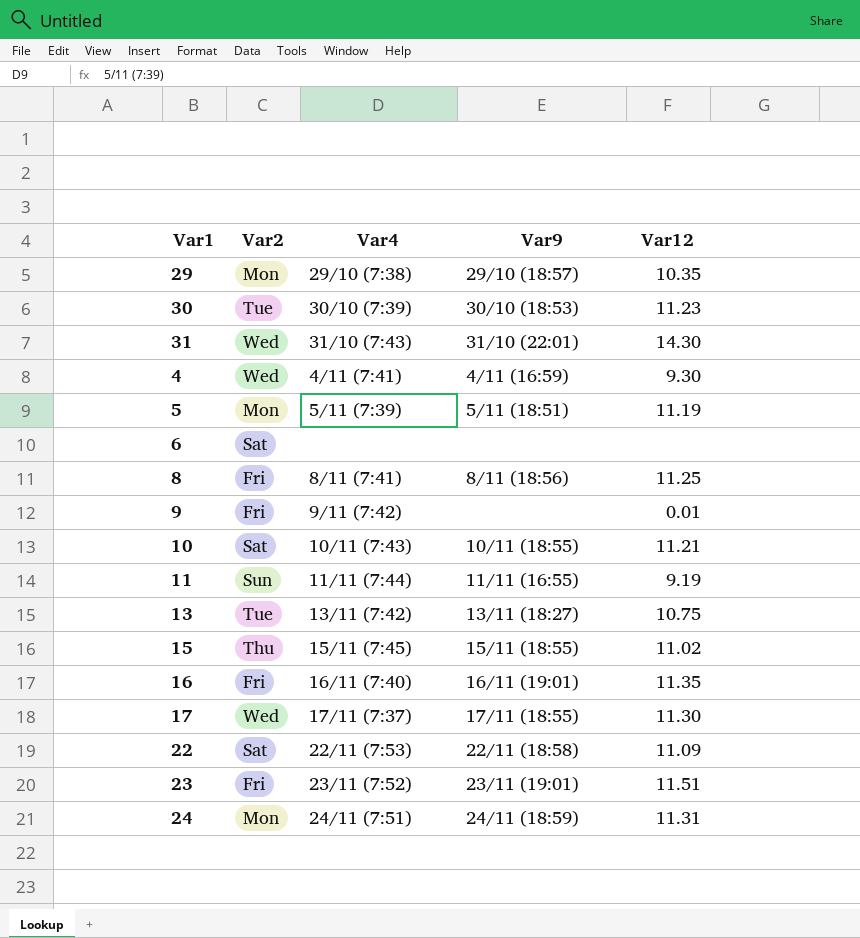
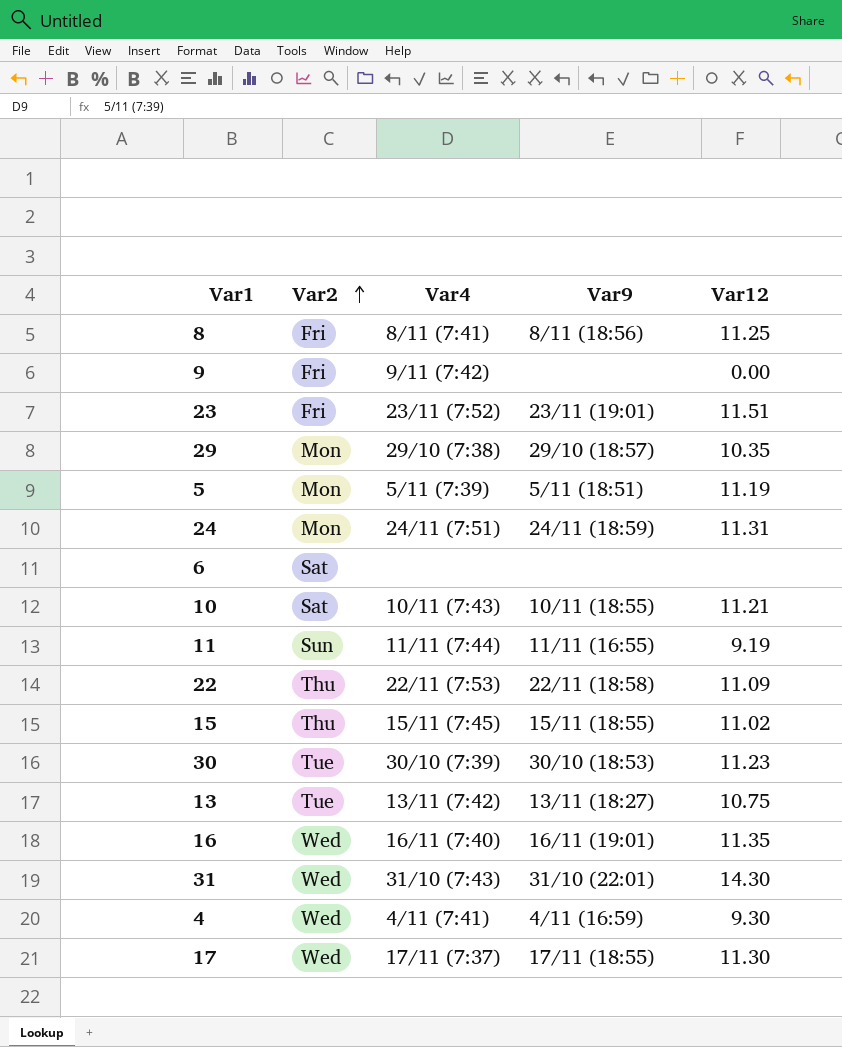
row order: none -> Var2 ascending
9 | Var12: 0.01 -> 0.00
22 | Var2: Sat -> Thu
16 | Var2: Fri -> Wed

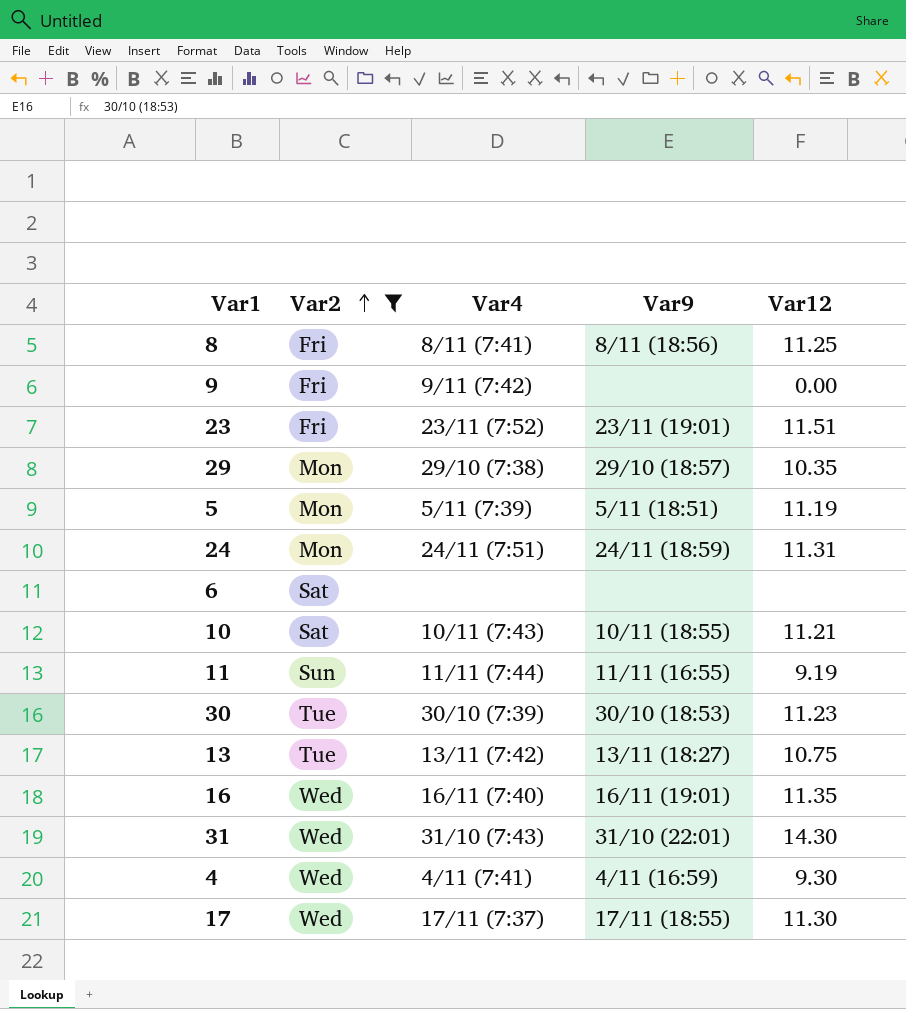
filter: none -> Var2 != Thu

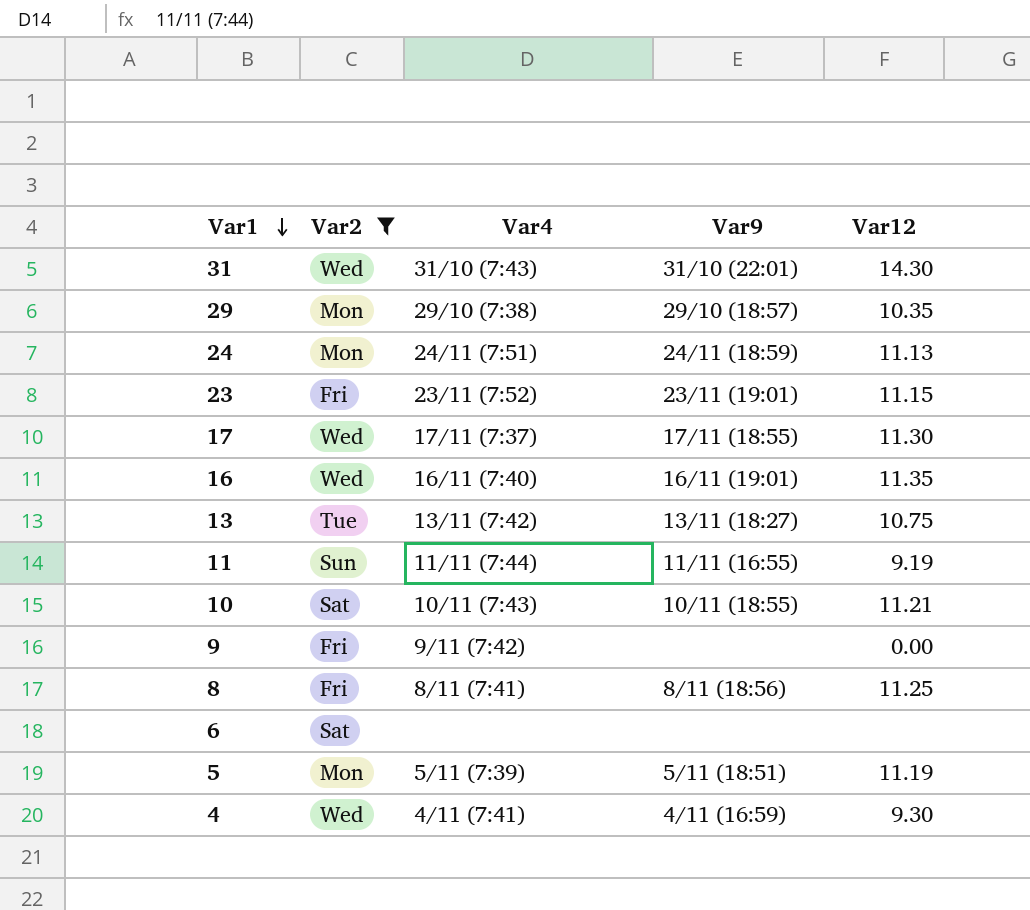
row order: Var2 ascending -> Var1 descending
row 30: Tue | 30/10 (7:39) | 30/10 (18:53) | 11.23 -> none
24 | Var12: 11.31 -> 11.13
23 | Var12: 11.51 -> 11.15

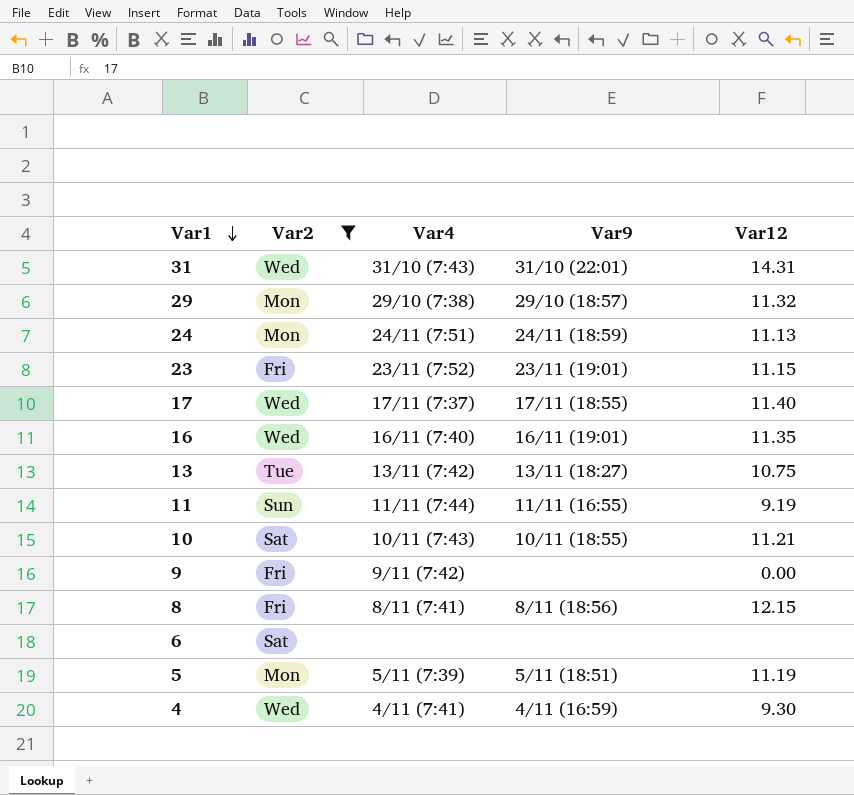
31 | Var12: 14.30 -> 14.31
29 | Var12: 10.35 -> 11.32
17 | Var12: 11.30 -> 11.40
8 | Var12: 11.25 -> 12.15

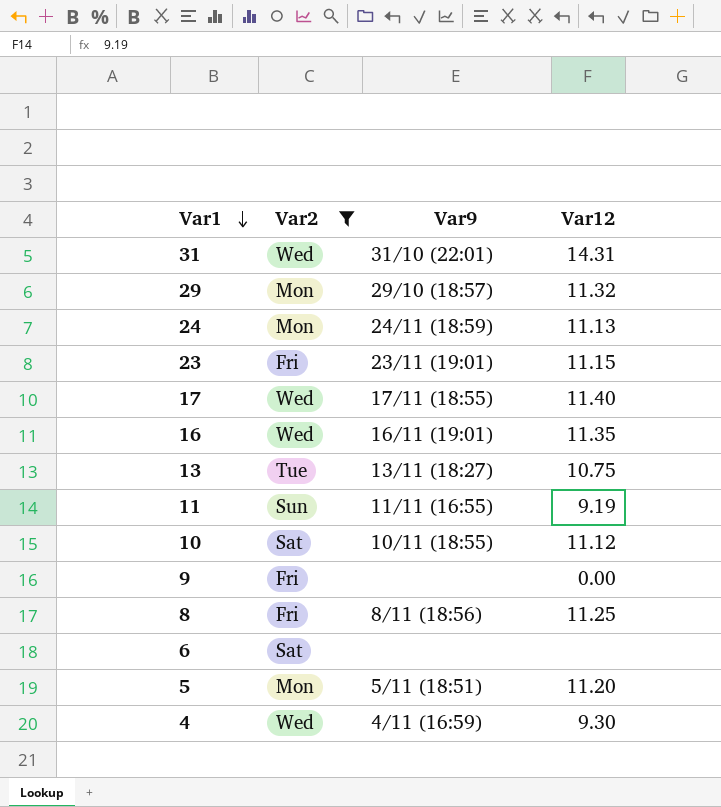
column Var4 | position: 3 -> none
10 | Var12: 11.21 -> 11.12
8 | Var12: 12.15 -> 11.25
5 | Var12: 11.19 -> 11.20

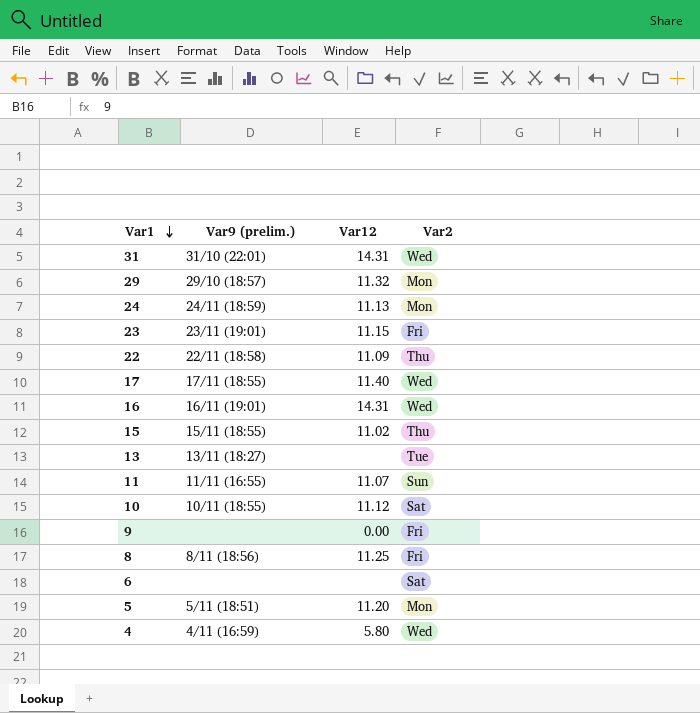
filter: Var2 != Thu -> none
column name: Var9 -> Var9 (prelim.)
column Var2 | position: 2 -> 4
16 | Var12: 11.35 -> 14.31
13 | Var12: 10.75 -> none
11 | Var12: 9.19 -> 11.07
4 | Var12: 9.30 -> 5.80

